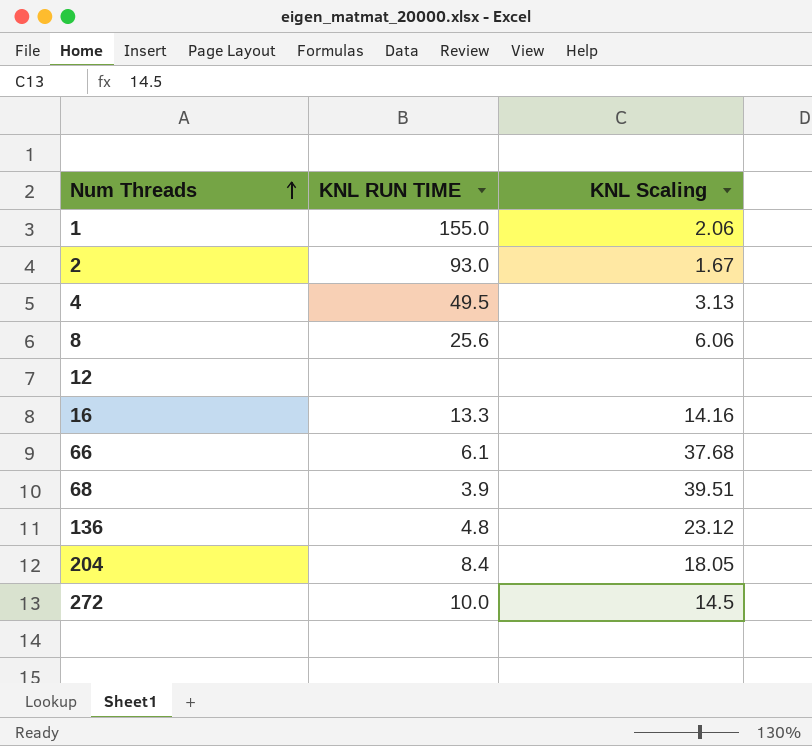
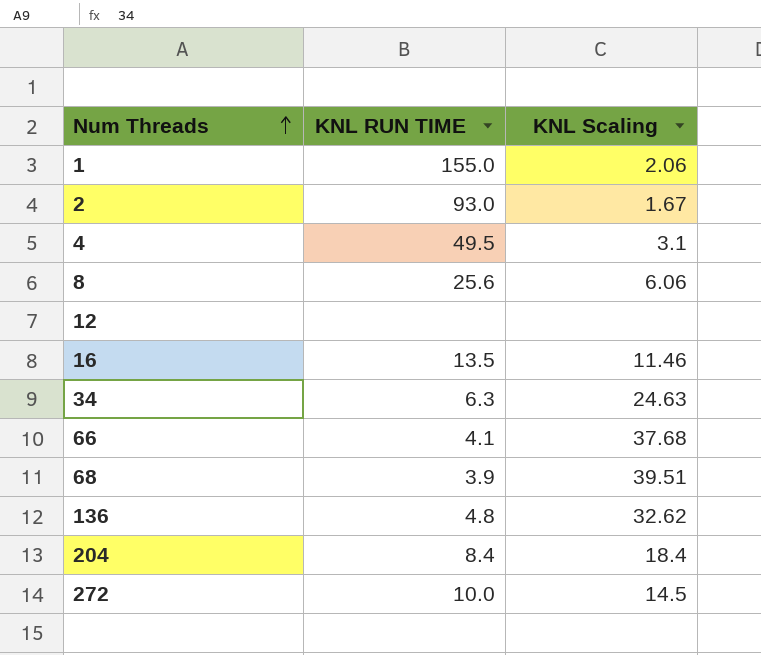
4 | KNL Scaling: 3.13 -> 3.1
16 | KNL RUN TIME: 13.3 -> 13.5
16 | KNL Scaling: 14.16 -> 11.46
row 34: none -> 6.3 | 24.63
66 | KNL RUN TIME: 6.1 -> 4.1
136 | KNL Scaling: 23.12 -> 32.62
204 | KNL Scaling: 18.05 -> 18.4

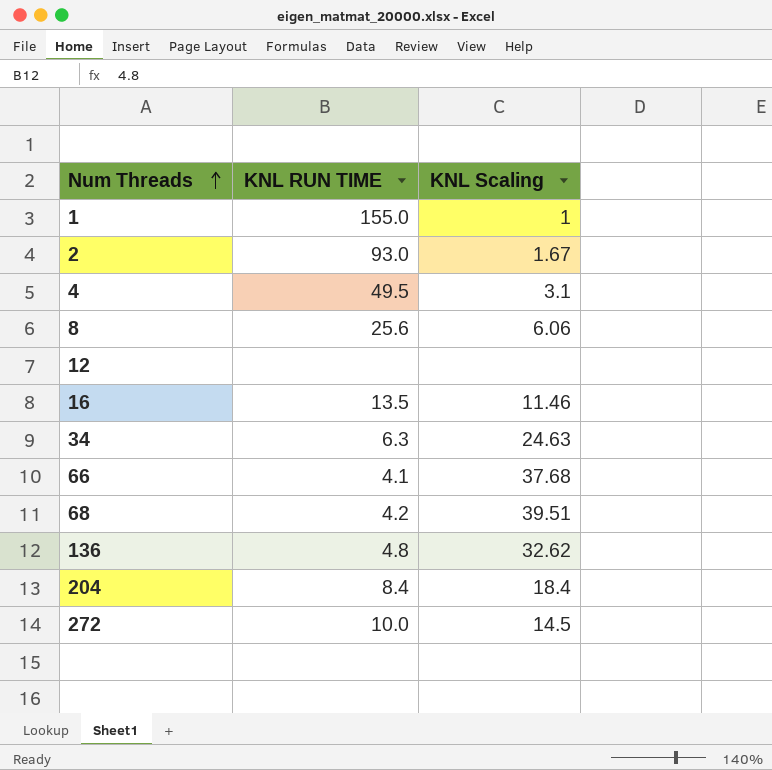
1 | KNL Scaling: 2.06 -> 1
68 | KNL RUN TIME: 3.9 -> 4.2

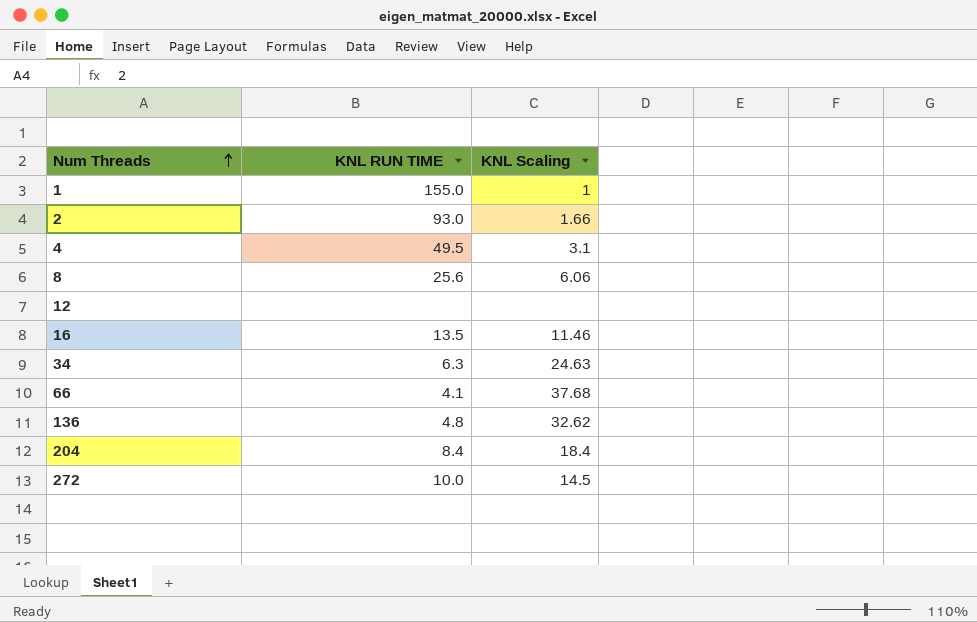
row 68: 4.2 | 39.51 -> none
2 | KNL Scaling: 1.67 -> 1.66

